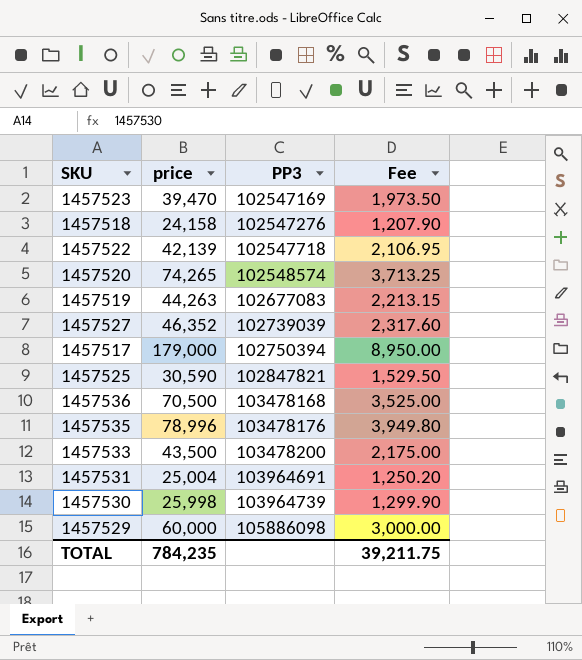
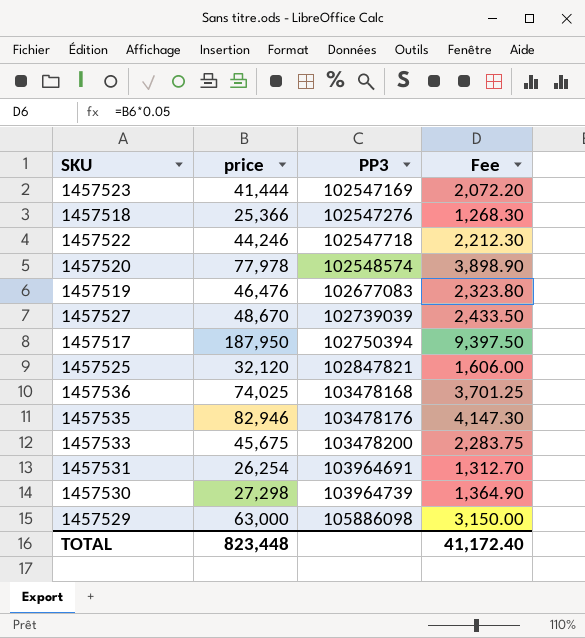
1457523 | price: 39,470 -> 41,444
1457523 | Fee: 1,973.50 -> 2,072.20
1457518 | price: 24,158 -> 25,366
1457518 | Fee: 1,207.90 -> 1,268.30
1457522 | price: 42,139 -> 44,246
1457522 | Fee: 2,106.95 -> 2,212.30
1457520 | price: 74,265 -> 77,978
1457520 | Fee: 3,713.25 -> 3,898.90
1457519 | price: 44,263 -> 46,476
1457519 | Fee: 2,213.15 -> 2,323.80
1457527 | price: 46,352 -> 48,670
1457527 | Fee: 2,317.60 -> 2,433.50
1457517 | price: 179,000 -> 187,950
1457517 | Fee: 8,950.00 -> 9,397.50
1457525 | price: 30,590 -> 32,120
1457525 | Fee: 1,529.50 -> 1,606.00
1457536 | price: 70,500 -> 74,025
1457536 | Fee: 3,525.00 -> 3,701.25
1457535 | price: 78,996 -> 82,946
1457535 | Fee: 3,949.80 -> 4,147.30
1457533 | price: 43,500 -> 45,675
1457533 | Fee: 2,175.00 -> 2,283.75
1457531 | price: 25,004 -> 26,254
1457531 | Fee: 1,250.20 -> 1,312.70
1457530 | price: 25,998 -> 27,298
1457530 | Fee: 1,299.90 -> 1,364.90
1457529 | price: 60,000 -> 63,000
1457529 | Fee: 3,000.00 -> 3,150.00
TOTAL | price: 784,235 -> 823,448
TOTAL | Fee: 39,211.75 -> 41,172.40

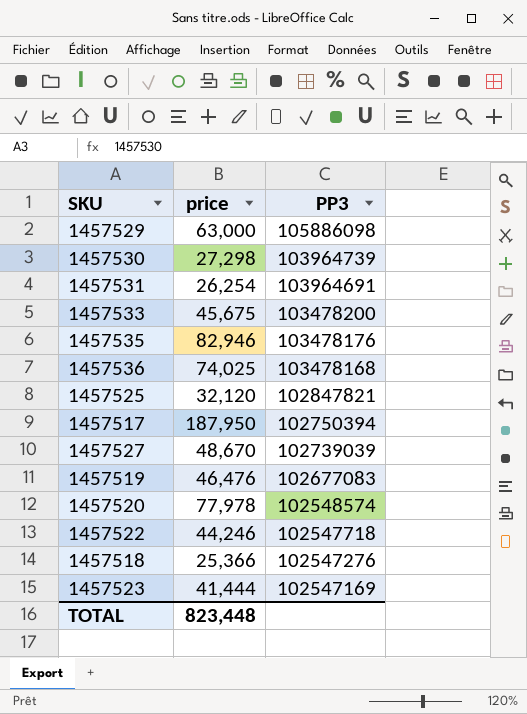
row order: PP3 ascending -> PP3 descending
column Fee | formula: [price] * 0.05 -> none

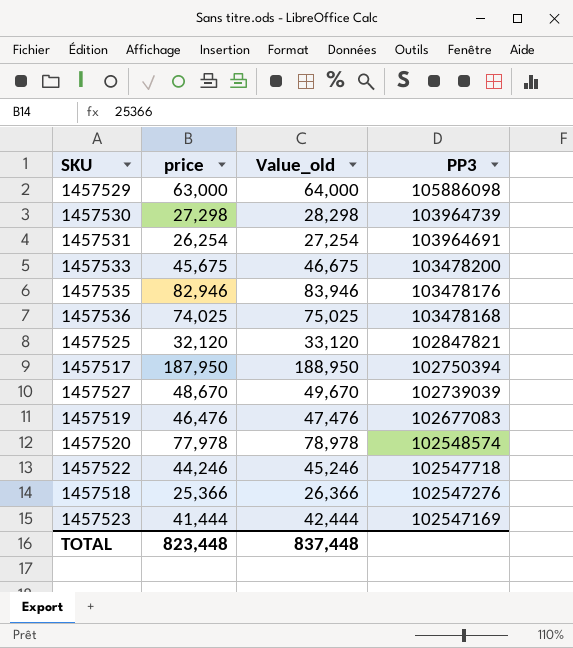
column Value_old | formula: none -> [price] + 1000

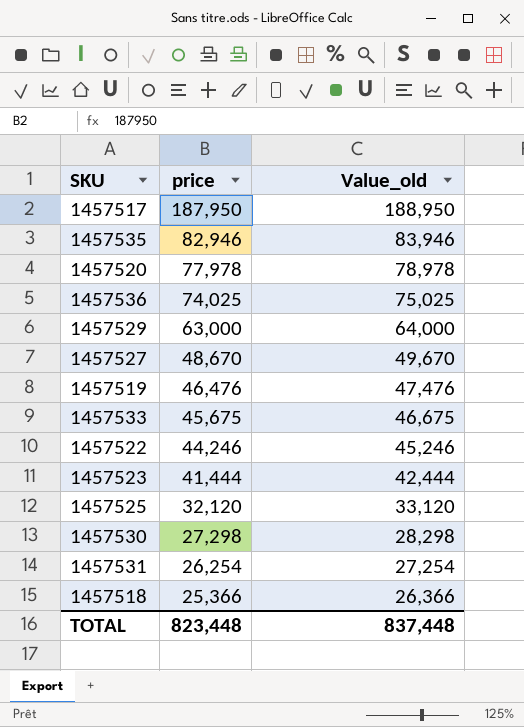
row order: PP3 descending -> price descending
column PP3 | position: 4 -> none

